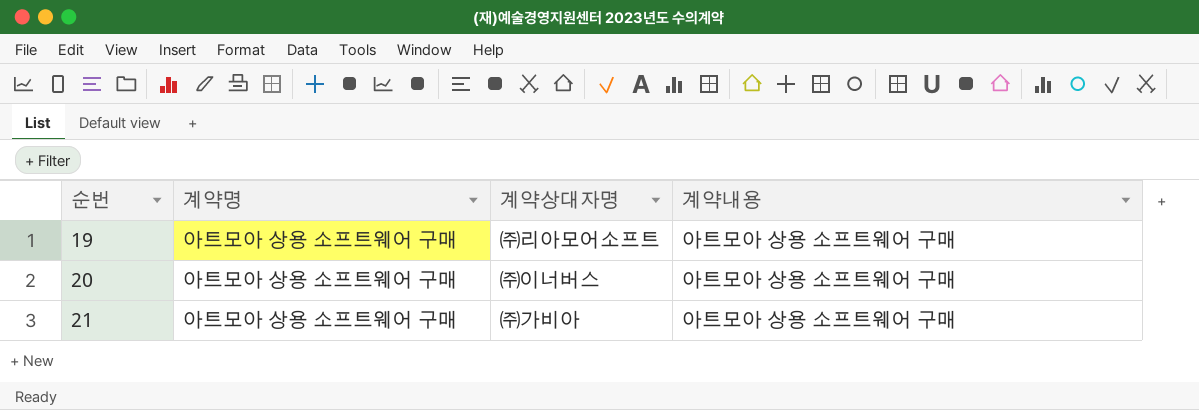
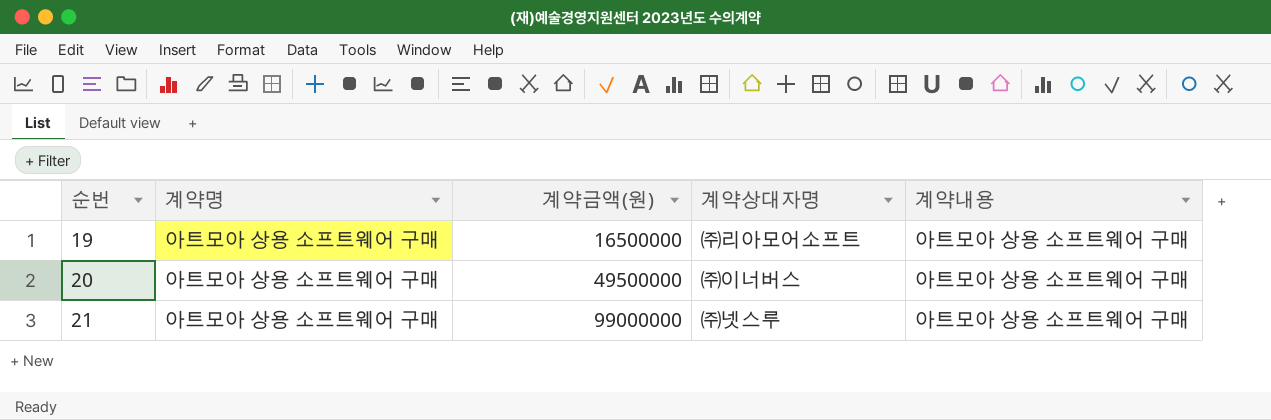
column 계약금액(원) | position: none -> 3
21 | 계약상대자명: ㈜가비아 -> ㈜넷스루

